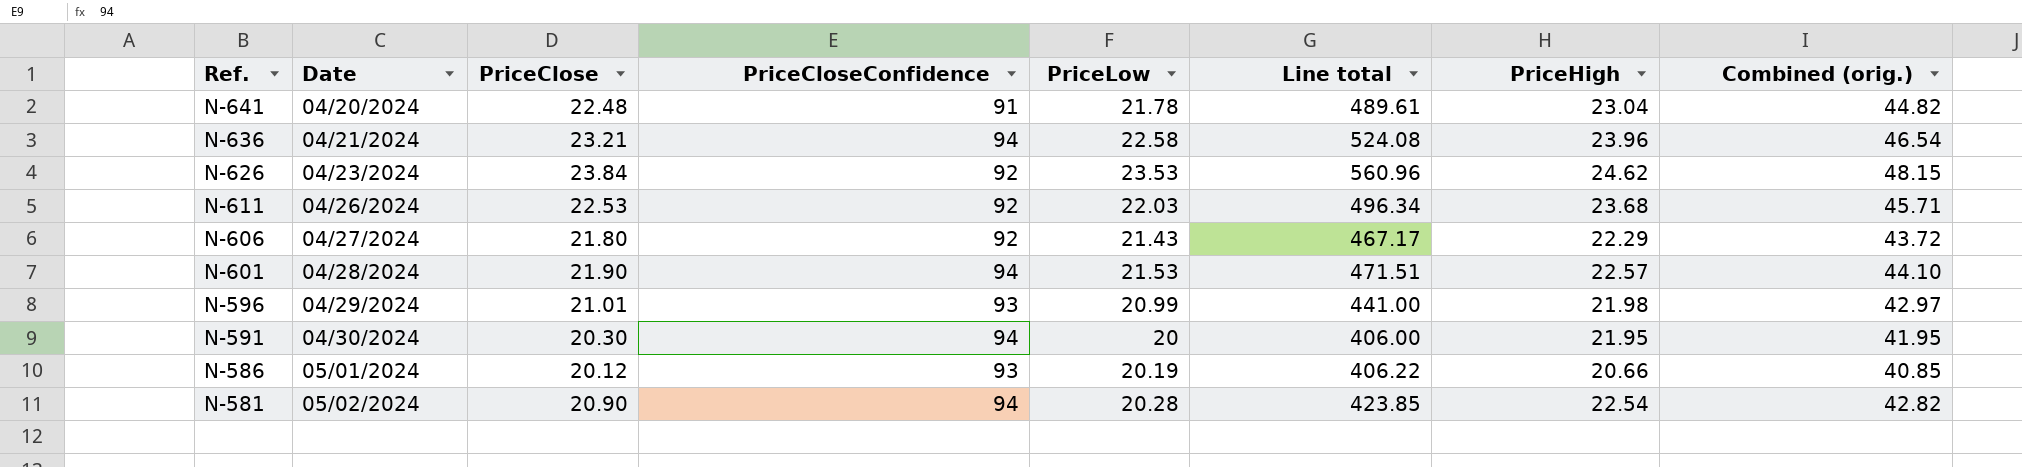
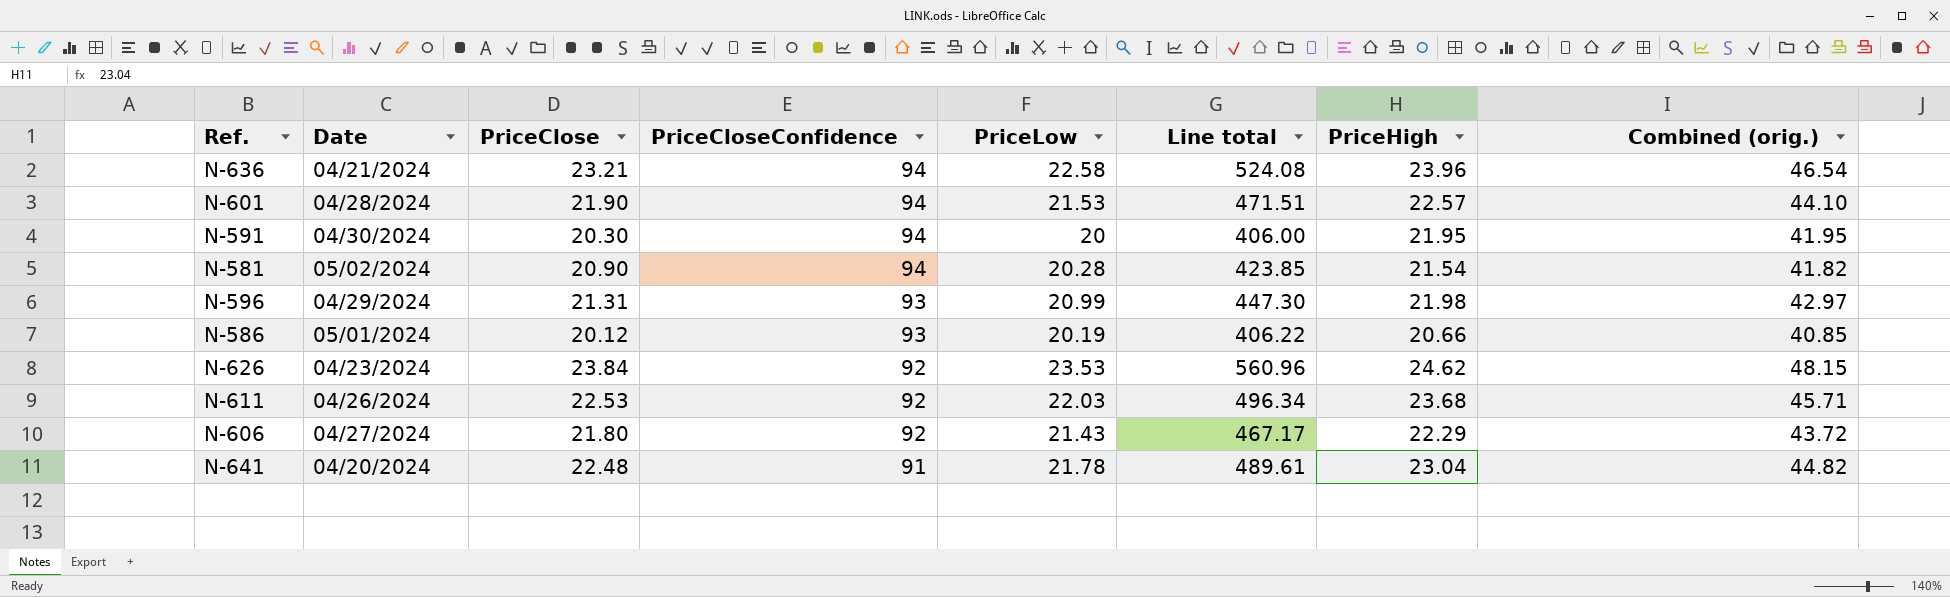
row order: Ref. descending -> PriceCloseConfidence descending
N-581 | PriceHigh: 22.54 -> 21.54
N-581 | Combined (orig.): 42.82 -> 41.82
N-596 | PriceClose: 21.01 -> 21.31
N-596 | Line total: 441.00 -> 447.30

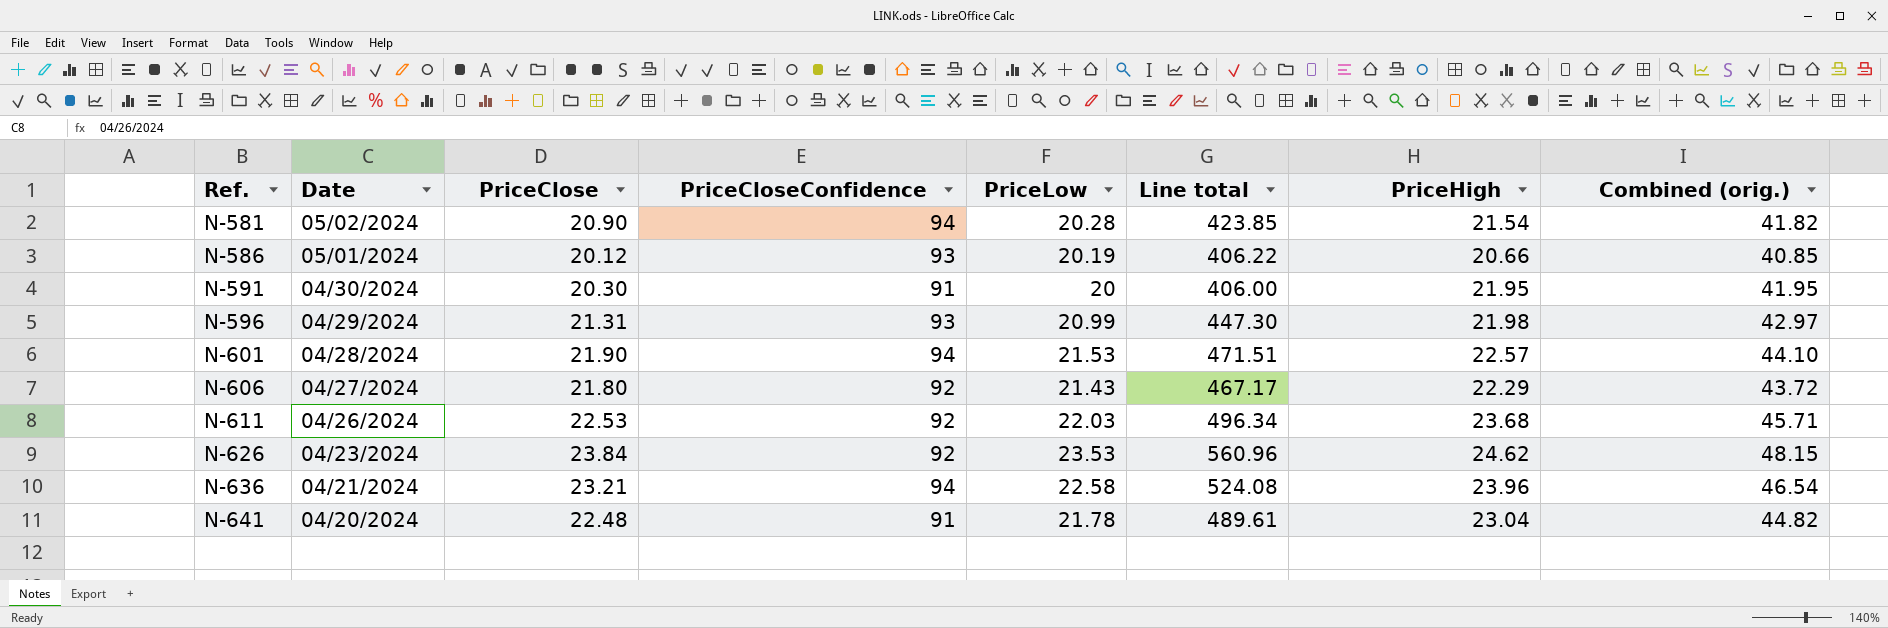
row order: PriceCloseConfidence descending -> Ref. ascending
N-591 | PriceCloseConfidence: 94 -> 91

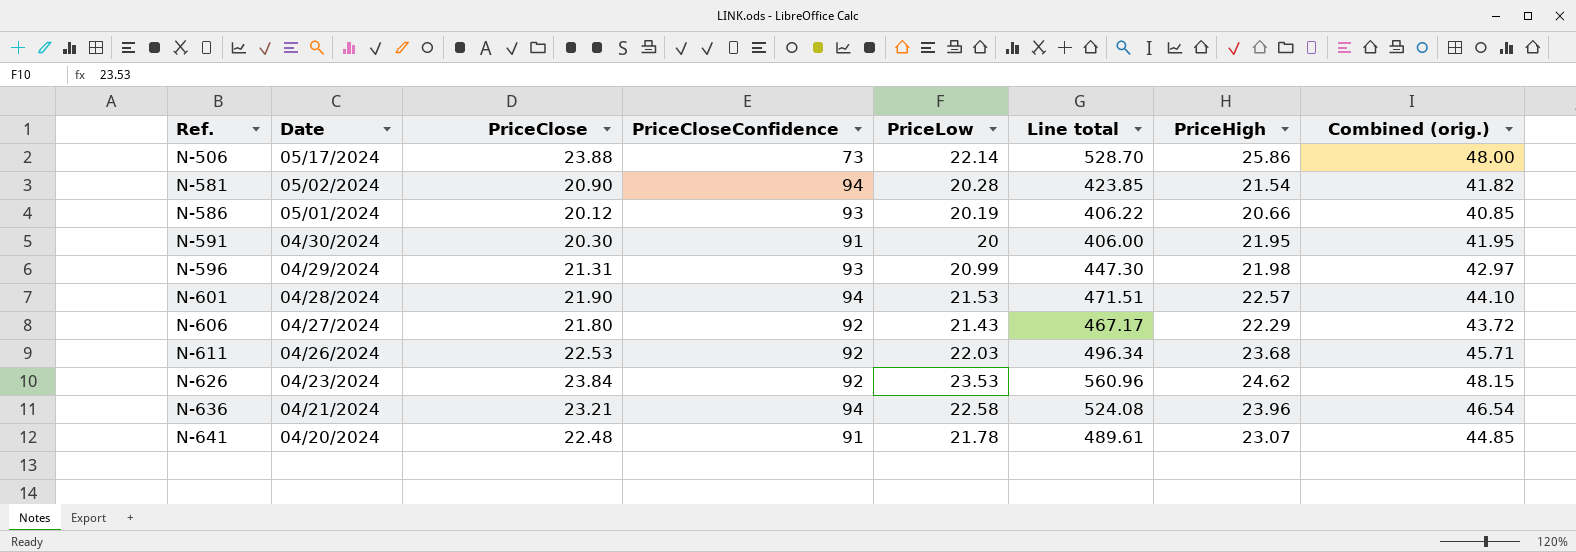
row N-506: none -> 05/17/2024 | 23.88 | 73 | 22.14 | 528.70 | 25.86 | 48.00
N-641 | PriceHigh: 23.04 -> 23.07
N-641 | Combined (orig.): 44.82 -> 44.85

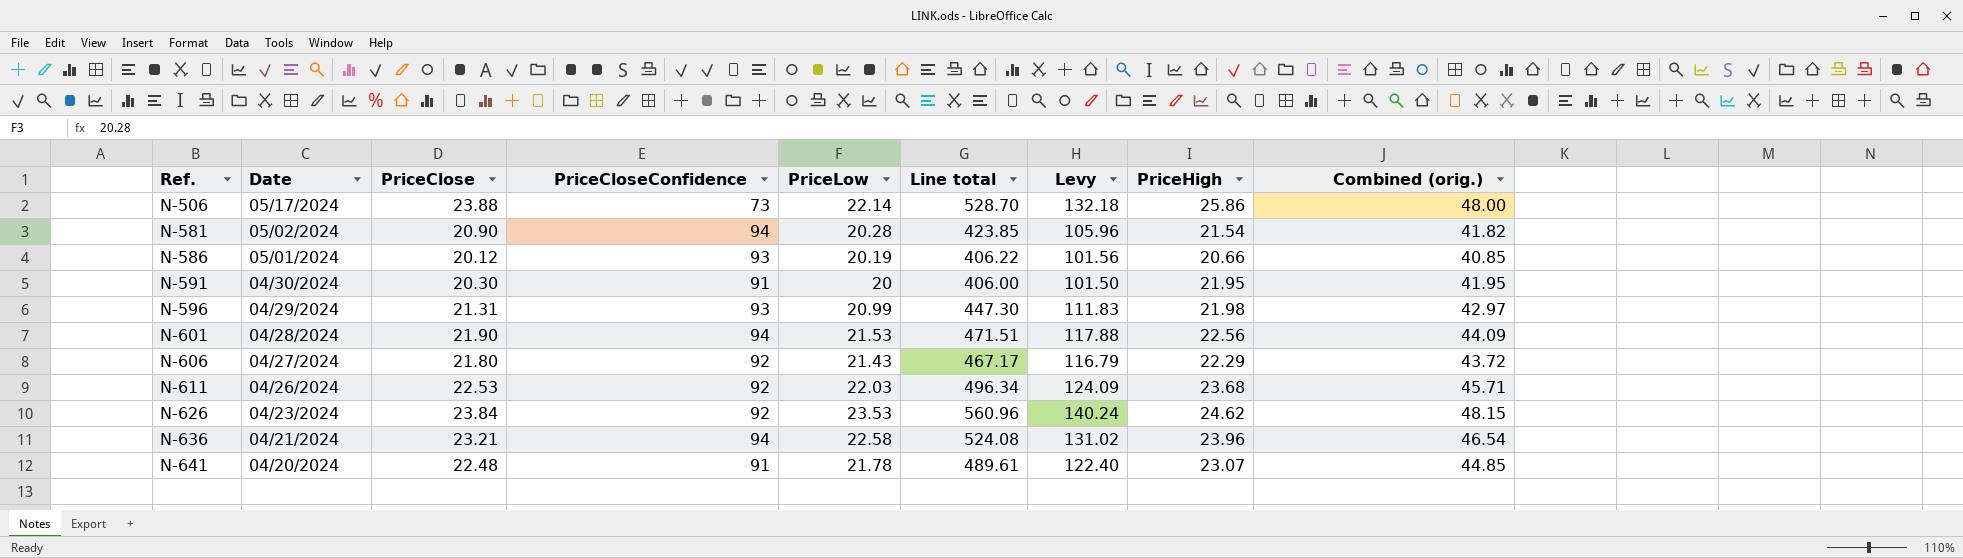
column Levy | formula: none -> [Line total] * 0.25
N-601 | PriceHigh: 22.57 -> 22.56
N-601 | Combined (orig.): 44.10 -> 44.09

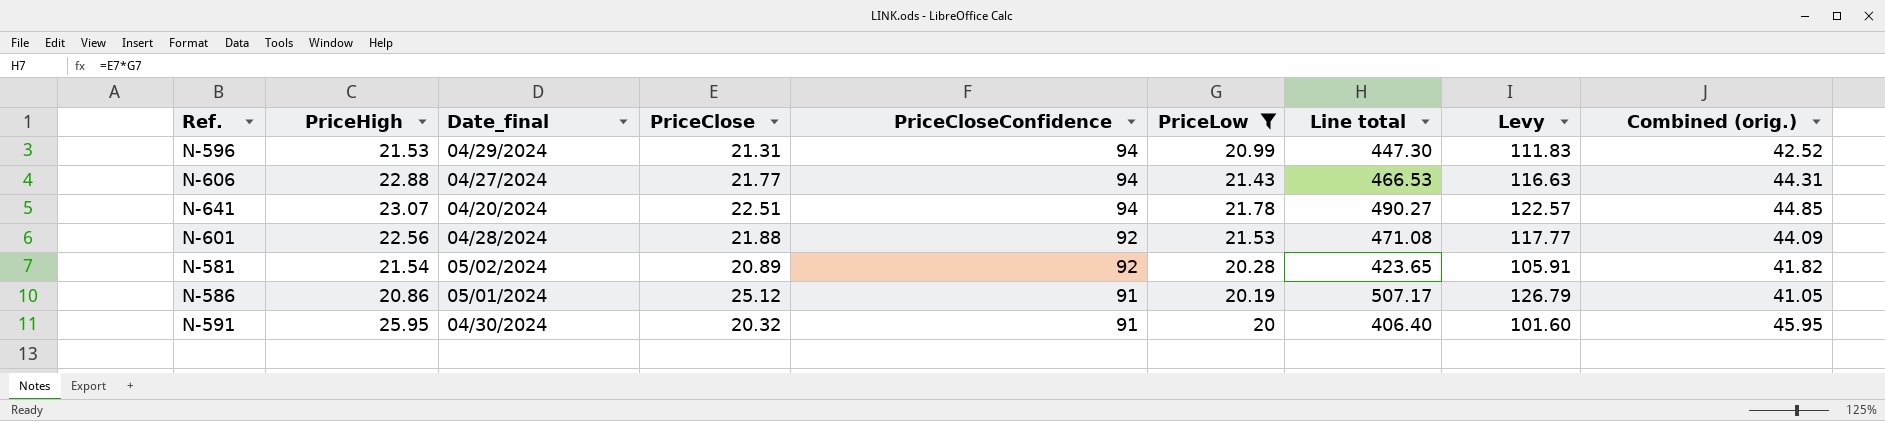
filter: none -> PriceLow <= 21.78
row order: Ref. ascending -> PriceCloseConfidence descending
column PriceHigh | position: 8 -> 2
column name: Date -> Date_final
N-596 | PriceHigh: 21.98 -> 21.53
N-596 | PriceCloseConfidence: 93 -> 94
N-596 | Combined (orig.): 42.97 -> 42.52
N-606 | PriceHigh: 22.29 -> 22.88
N-606 | PriceClose: 21.80 -> 21.77
N-606 | PriceCloseConfidence: 92 -> 94
N-606 | Line total: 467.17 -> 466.53
N-606 | Levy: 116.79 -> 116.63
N-606 | Combined (orig.): 43.72 -> 44.31
N-641 | PriceClose: 22.48 -> 22.51
N-641 | PriceCloseConfidence: 91 -> 94
N-641 | Line total: 489.61 -> 490.27
N-641 | Levy: 122.40 -> 122.57
N-601 | PriceClose: 21.90 -> 21.88
N-601 | PriceCloseConfidence: 94 -> 92
N-601 | Line total: 471.51 -> 471.08
N-601 | Levy: 117.88 -> 117.77
N-581 | PriceClose: 20.90 -> 20.89
N-581 | PriceCloseConfidence: 94 -> 92
N-581 | Line total: 423.85 -> 423.65
N-581 | Levy: 105.96 -> 105.91
N-586 | PriceHigh: 20.66 -> 20.86
N-586 | PriceClose: 20.12 -> 25.12
N-586 | PriceCloseConfidence: 93 -> 91
N-586 | Line total: 406.22 -> 507.17
N-586 | Levy: 101.56 -> 126.79
N-586 | Combined (orig.): 40.85 -> 41.05
N-591 | PriceHigh: 21.95 -> 25.95
N-591 | PriceClose: 20.30 -> 20.32
N-591 | Line total: 406.00 -> 406.40
N-591 | Levy: 101.50 -> 101.60
N-591 | Combined (orig.): 41.95 -> 45.95

